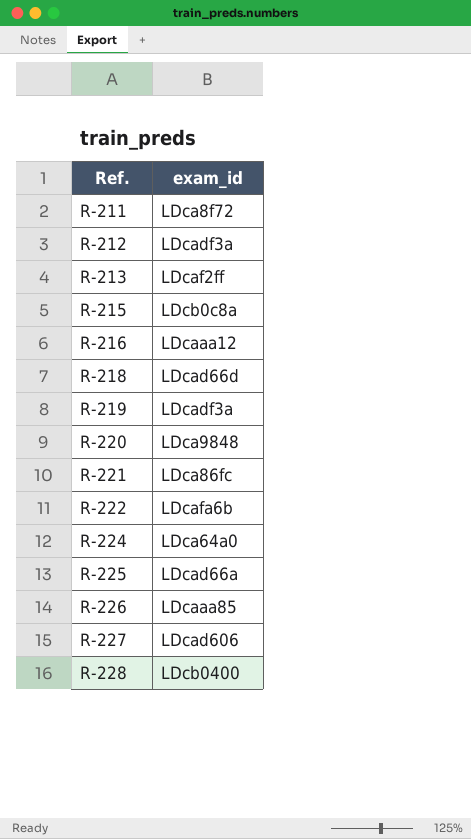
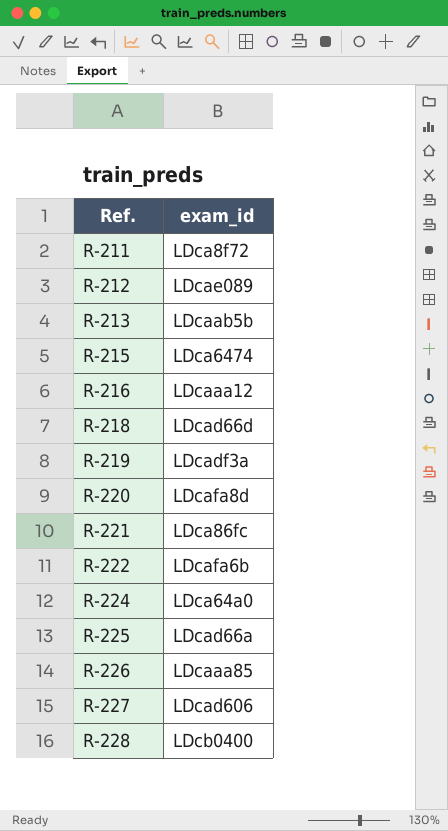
R-212 | exam_id: LDcadf3a -> LDcae089
R-213 | exam_id: LDcaf2ff -> LDcaab5b
R-215 | exam_id: LDcb0c8a -> LDca6474
R-220 | exam_id: LDca9848 -> LDcafa8d

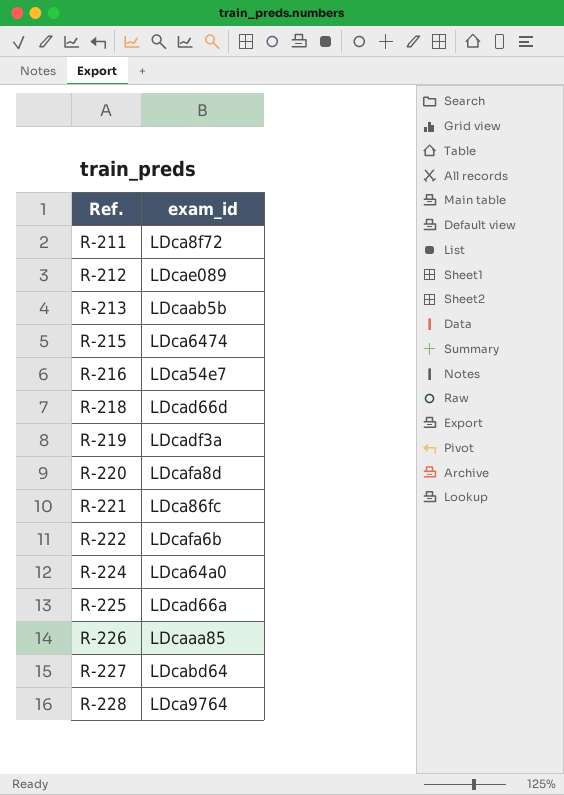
R-216 | exam_id: LDcaaa12 -> LDca54e7
R-227 | exam_id: LDcad606 -> LDcabd64
R-228 | exam_id: LDcb0400 -> LDca9764

